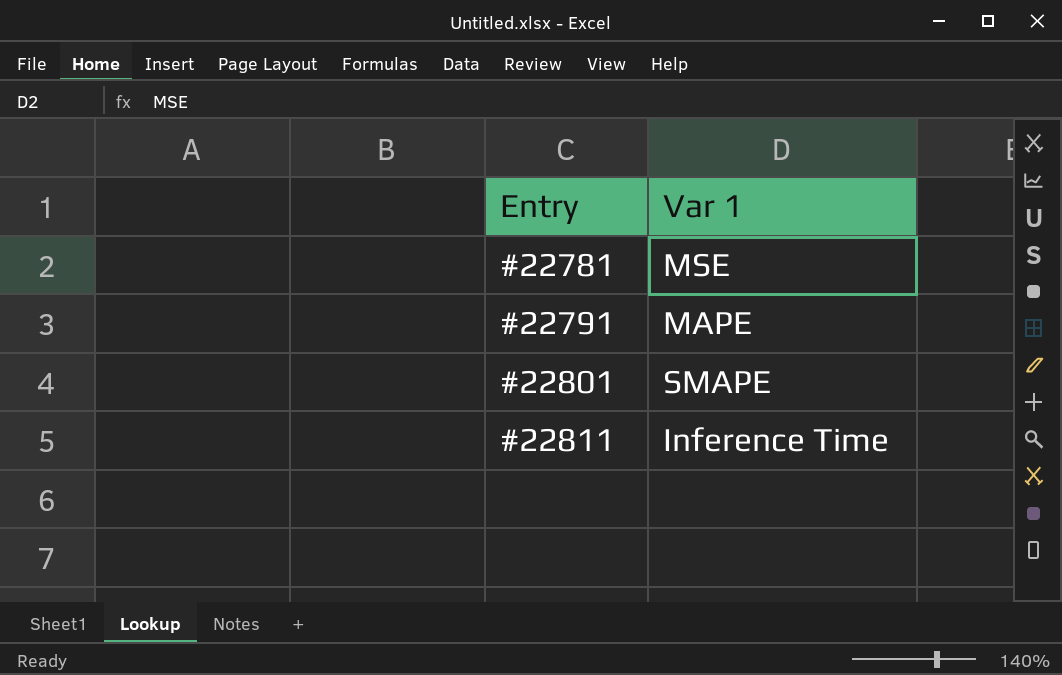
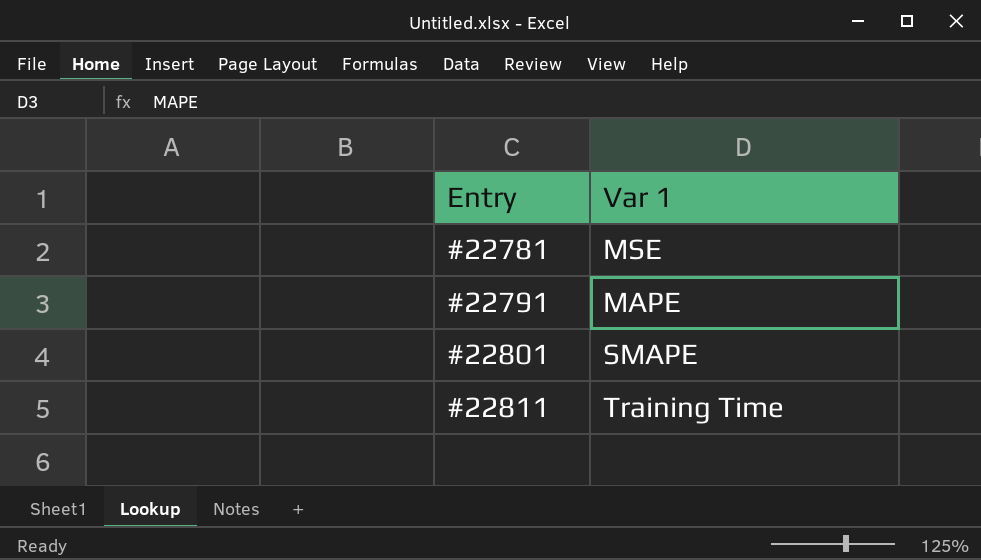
#22811 | Var 1: Inference Time -> Training Time

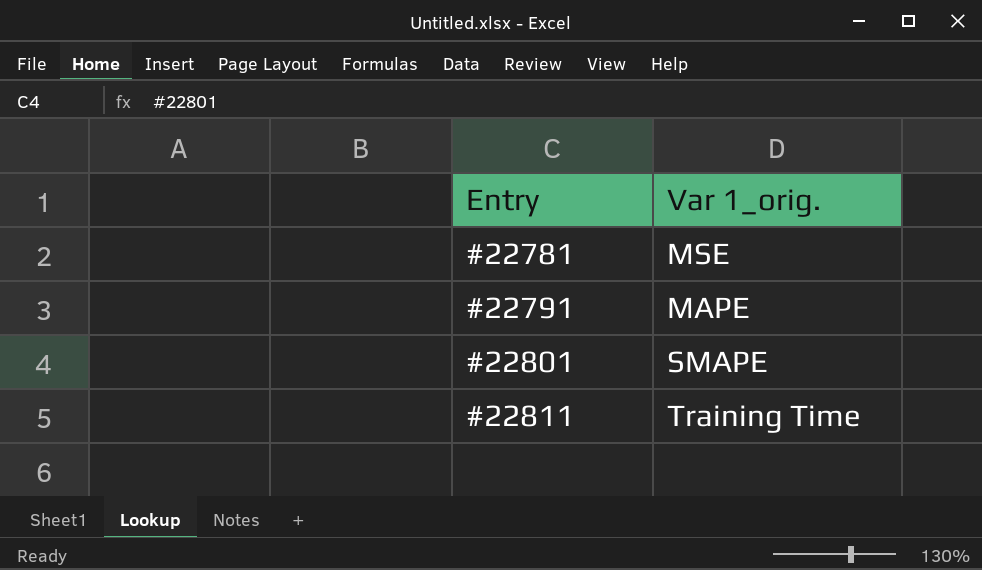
column name: Var 1 -> Var 1_orig.

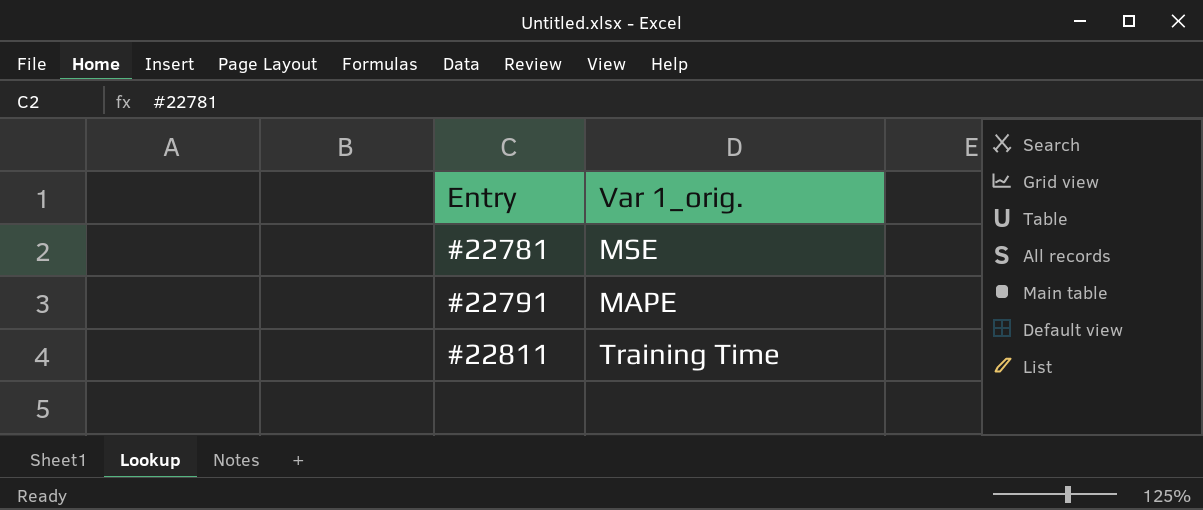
row #22801: SMAPE -> none

